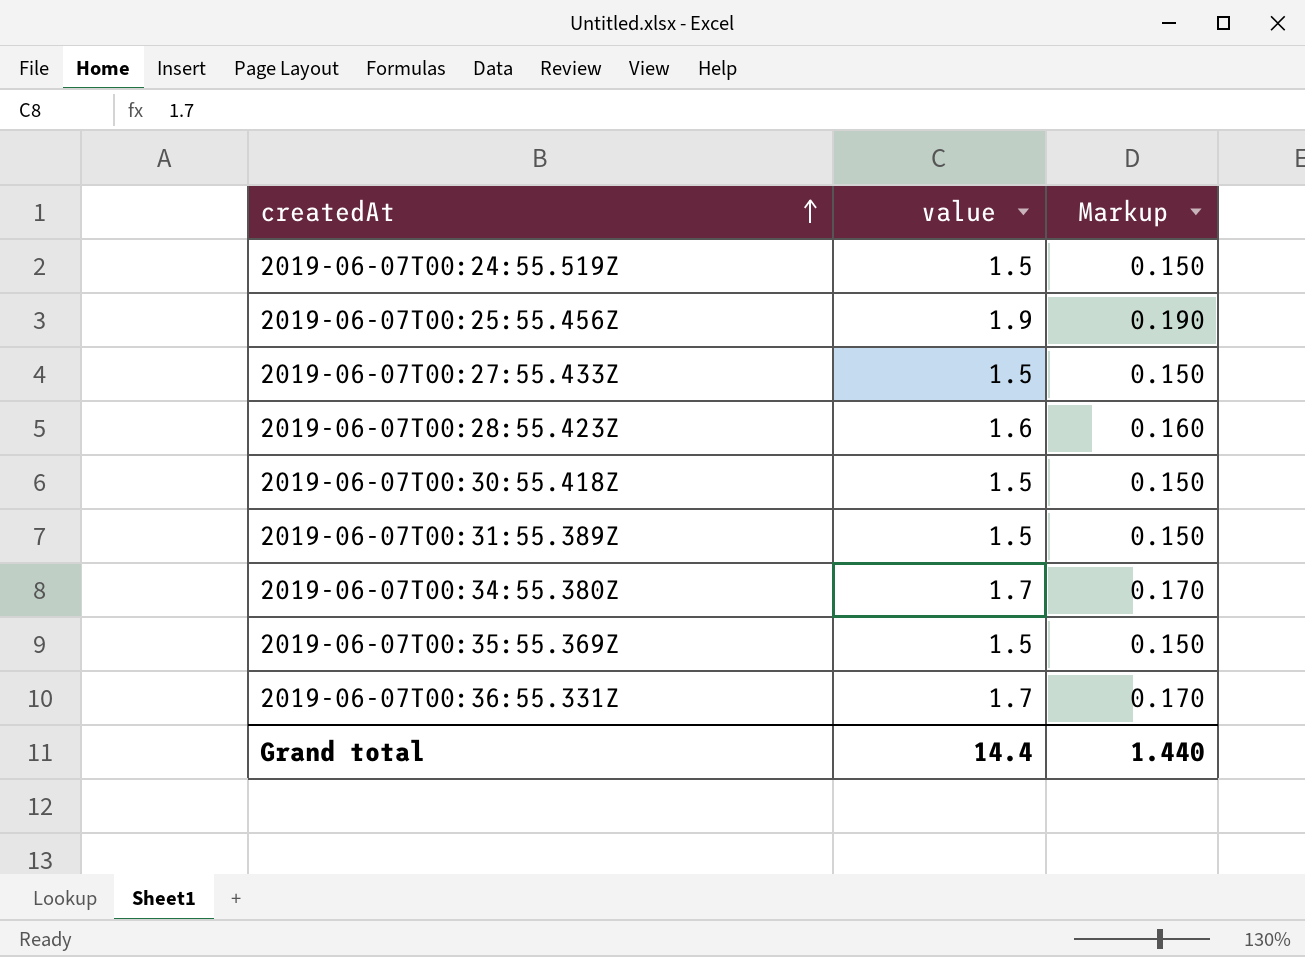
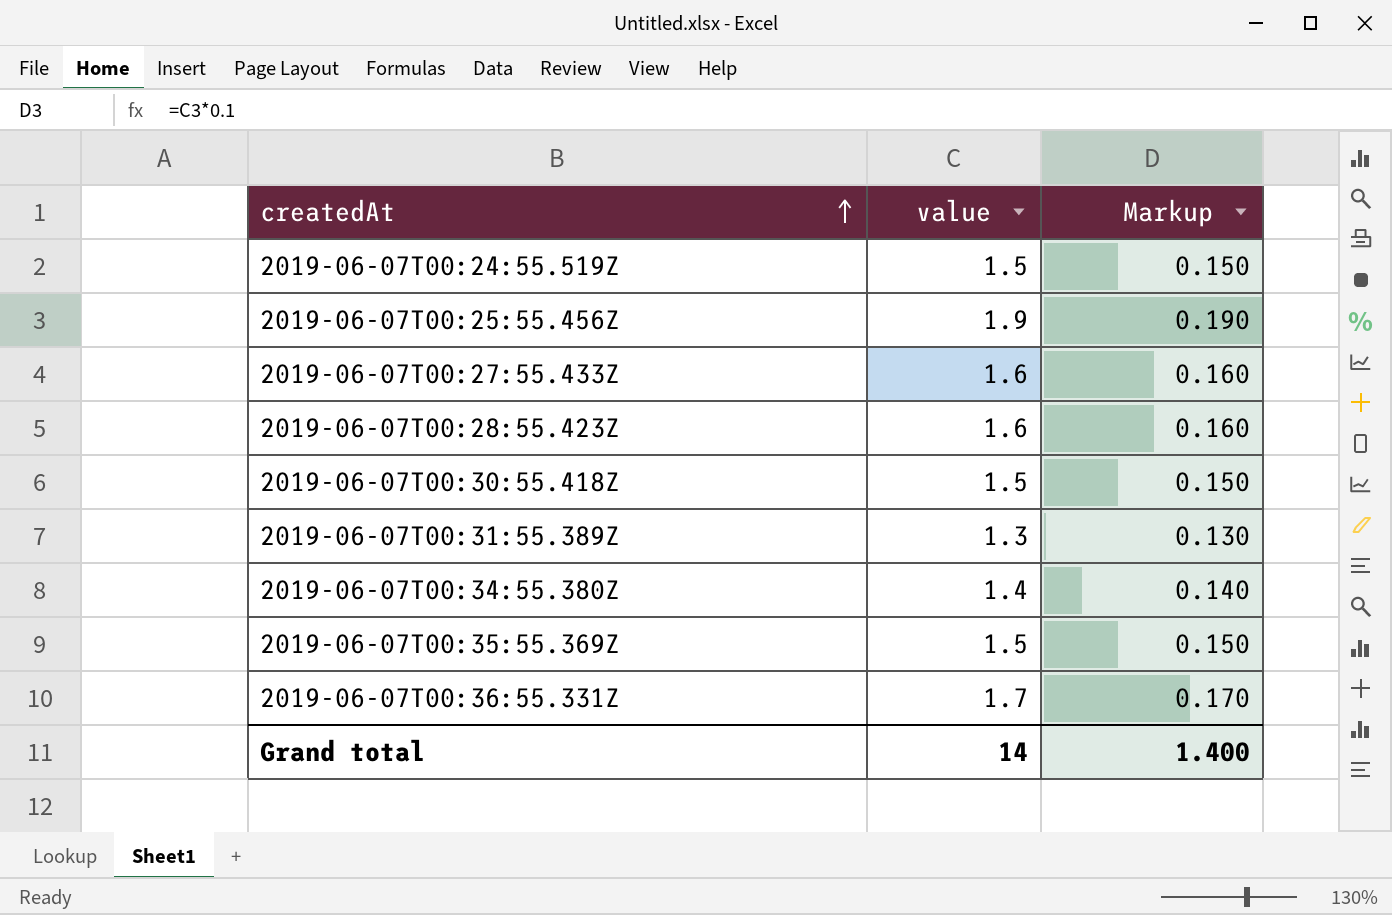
2019-06-07T00:27:55.433Z | value: 1.5 -> 1.6
2019-06-07T00:27:55.433Z | Markup: 0.150 -> 0.160
2019-06-07T00:31:55.389Z | value: 1.5 -> 1.3
2019-06-07T00:31:55.389Z | Markup: 0.150 -> 0.130
2019-06-07T00:34:55.380Z | value: 1.7 -> 1.4
2019-06-07T00:34:55.380Z | Markup: 0.170 -> 0.140
Grand total | value: 14.4 -> 14
Grand total | Markup: 1.440 -> 1.400

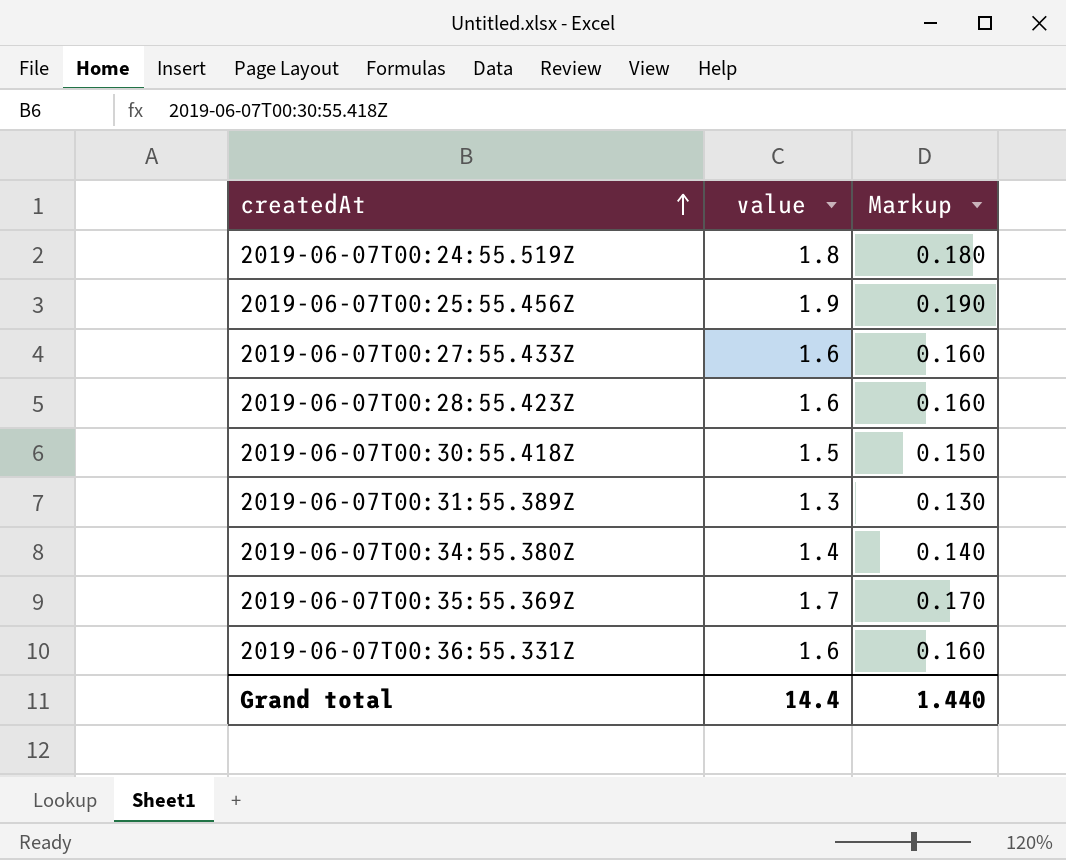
2019-06-07T00:24:55.519Z | value: 1.5 -> 1.8
2019-06-07T00:24:55.519Z | Markup: 0.150 -> 0.180
2019-06-07T00:35:55.369Z | value: 1.5 -> 1.7
2019-06-07T00:35:55.369Z | Markup: 0.150 -> 0.170
2019-06-07T00:36:55.331Z | value: 1.7 -> 1.6
2019-06-07T00:36:55.331Z | Markup: 0.170 -> 0.160
Grand total | value: 14 -> 14.4
Grand total | Markup: 1.400 -> 1.440

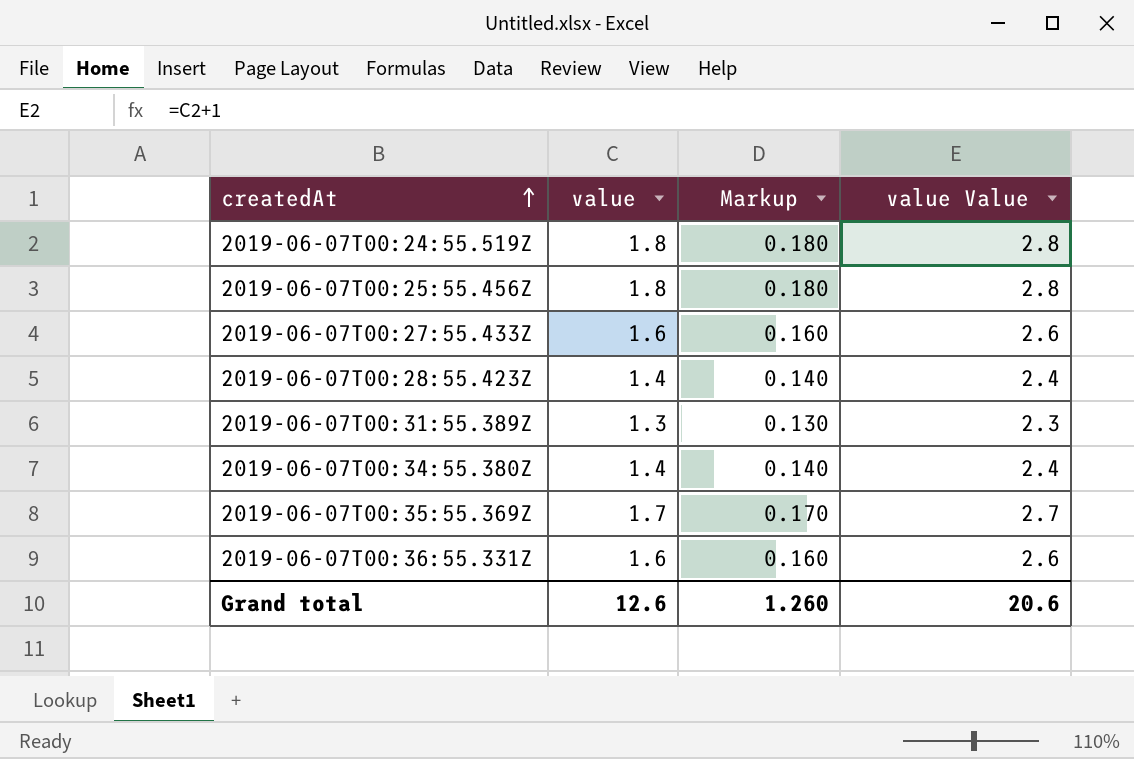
column value Value | formula: none -> [value] + 1
row 2019-06-07T00:30:55.418Z: 1.5 | 0.150 -> none
2019-06-07T00:25:55.456Z | value: 1.9 -> 1.8
2019-06-07T00:25:55.456Z | Markup: 0.190 -> 0.180
2019-06-07T00:28:55.423Z | value: 1.6 -> 1.4
2019-06-07T00:28:55.423Z | Markup: 0.160 -> 0.140
Grand total | value: 14.4 -> 12.6
Grand total | Markup: 1.440 -> 1.260

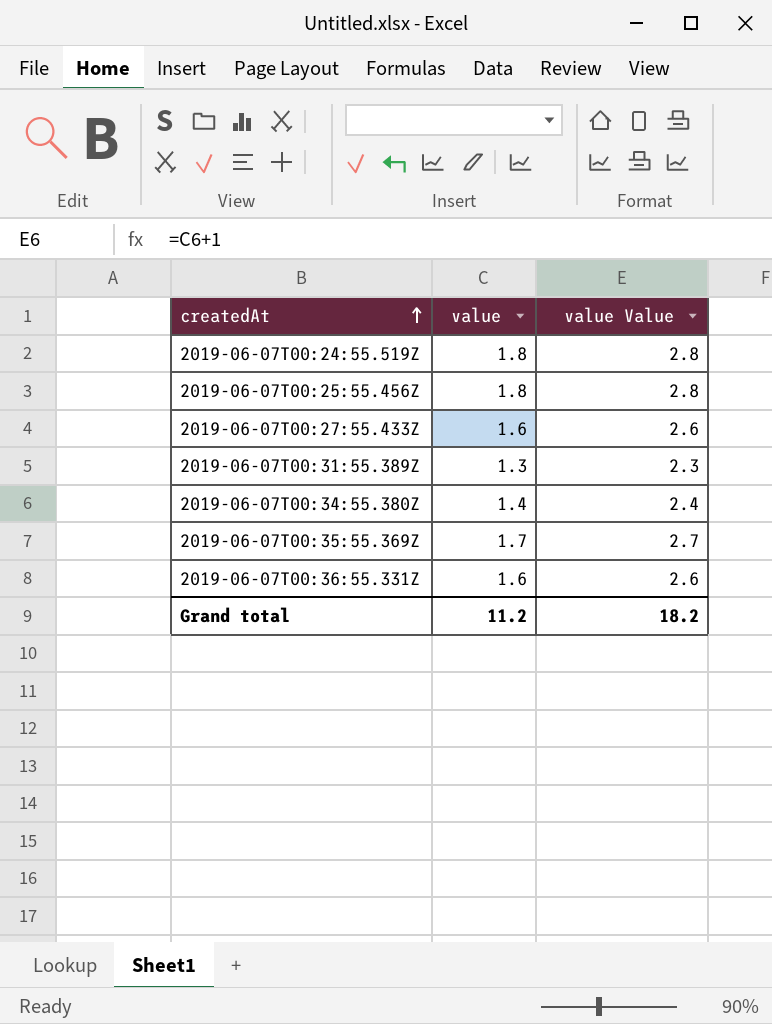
column Markup | formula: [value] * 0.1 -> none
row 2019-06-07T00:28:55.423Z: 1.4 | 0.140 | 2.4 -> none
Grand total | value: 12.6 -> 11.2
Grand total | value Value: 20.6 -> 18.2

